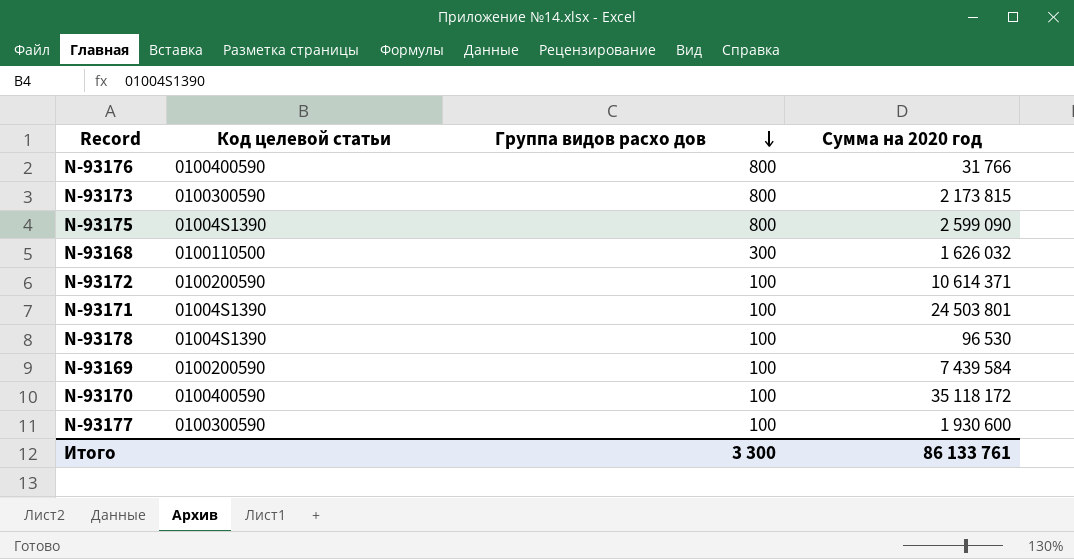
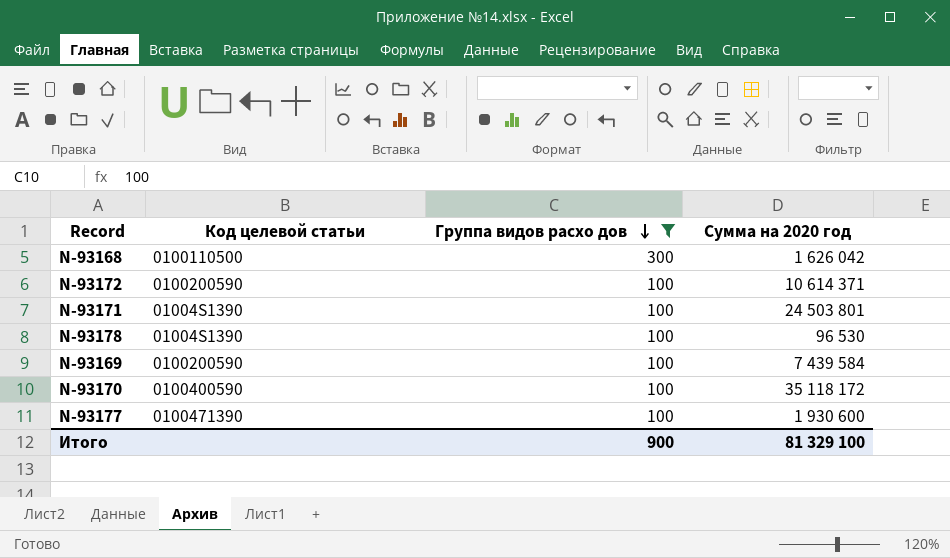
filter: none -> Группа видов расхо дов != 800
N-93168 | Сумма на 2020 год: 1 626 032 -> 1 626 042
N-93177 | Код целевой статьи: 0100300590 -> 0100471390
Итого | Группа видов расхо дов: 3 300 -> 900
Итого | Сумма на 2020 год: 86 133 761 -> 81 329 100

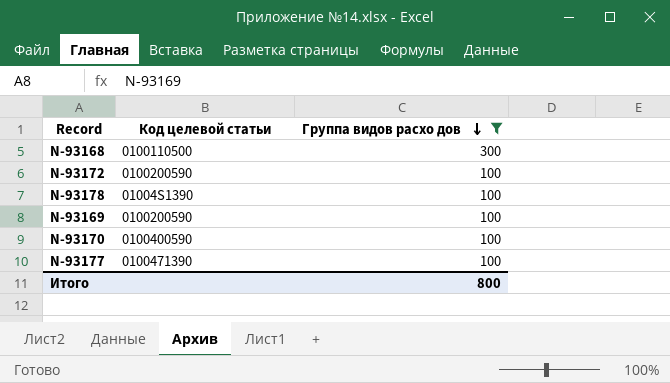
column Сумма на 2020 год | position: 4 -> none
row N-93171: 01004S1390 | 100 | 24 503 801 -> none
Итого | Группа видов расхо дов: 900 -> 800

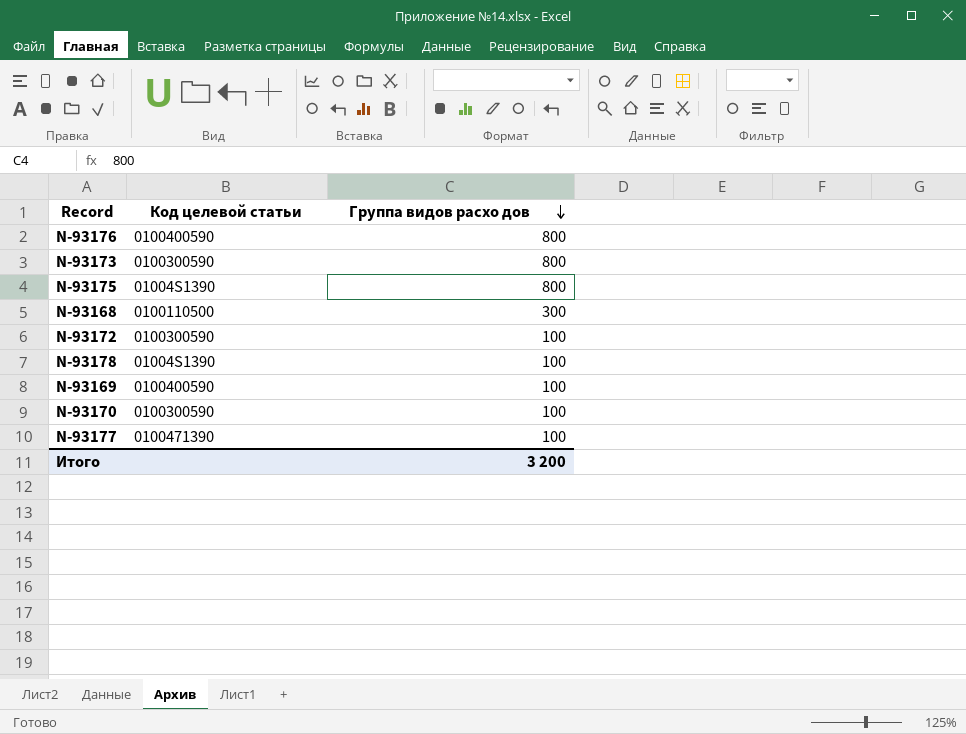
filter: Группа видов расхо дов != 800 -> none
N-93172 | Код целевой статьи: 0100200590 -> 0100300590
N-93169 | Код целевой статьи: 0100200590 -> 0100400590
N-93170 | Код целевой статьи: 0100400590 -> 0100300590
Итого | Группа видов расхо дов: 800 -> 3 200

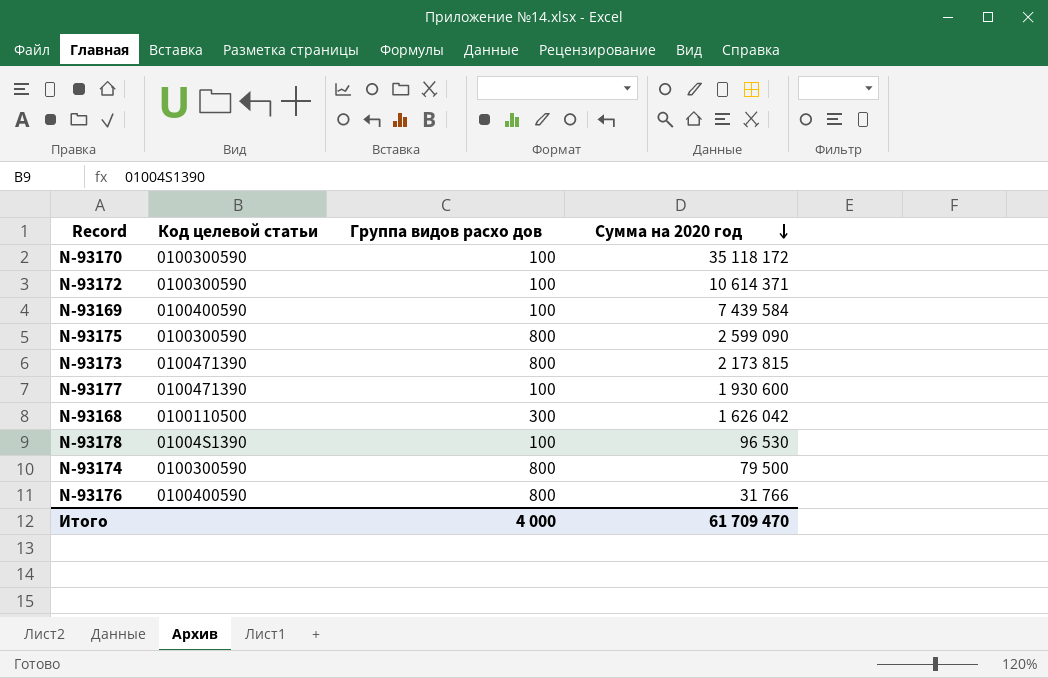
row order: Группа видов расхо дов descending -> Сумма на 2020 год descending
column Сумма на 2020 год | position: none -> 4
N-93175 | Код целевой статьи: 01004S1390 -> 0100300590
N-93173 | Код целевой статьи: 0100300590 -> 0100471390
row N-93174: none -> 0100300590 | 800 | 79 500
Итого | Группа видов расхо дов: 3 200 -> 4 000

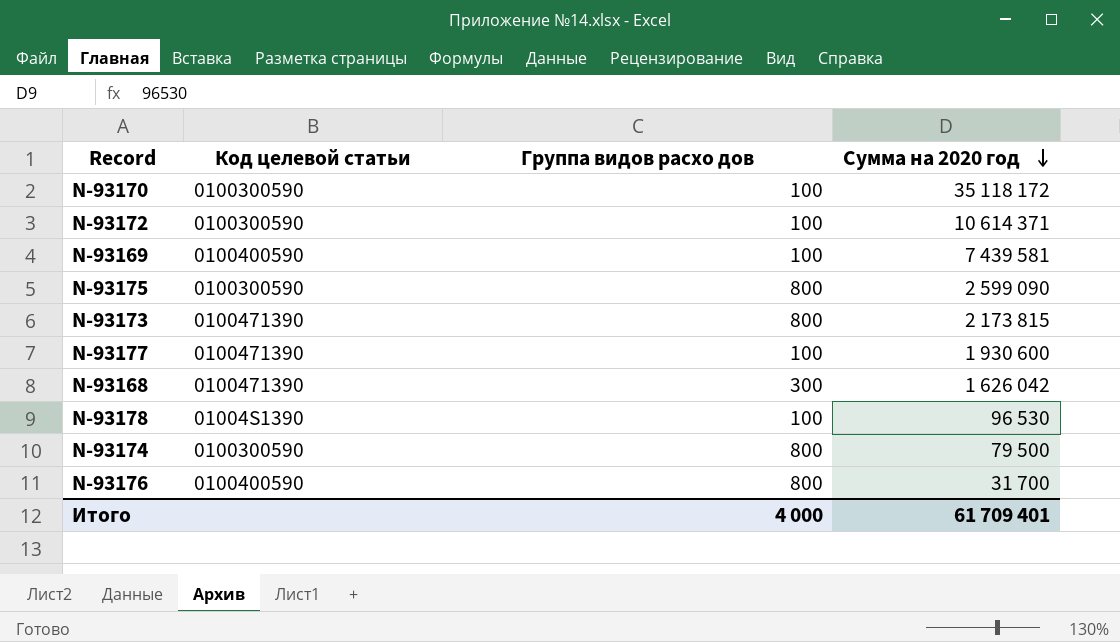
N-93169 | Сумма на 2020 год: 7 439 584 -> 7 439 581
N-93168 | Код целевой статьи: 0100110500 -> 0100471390
N-93176 | Сумма на 2020 год: 31 766 -> 31 700
Итого | Сумма на 2020 год: 61 709 470 -> 61 709 401

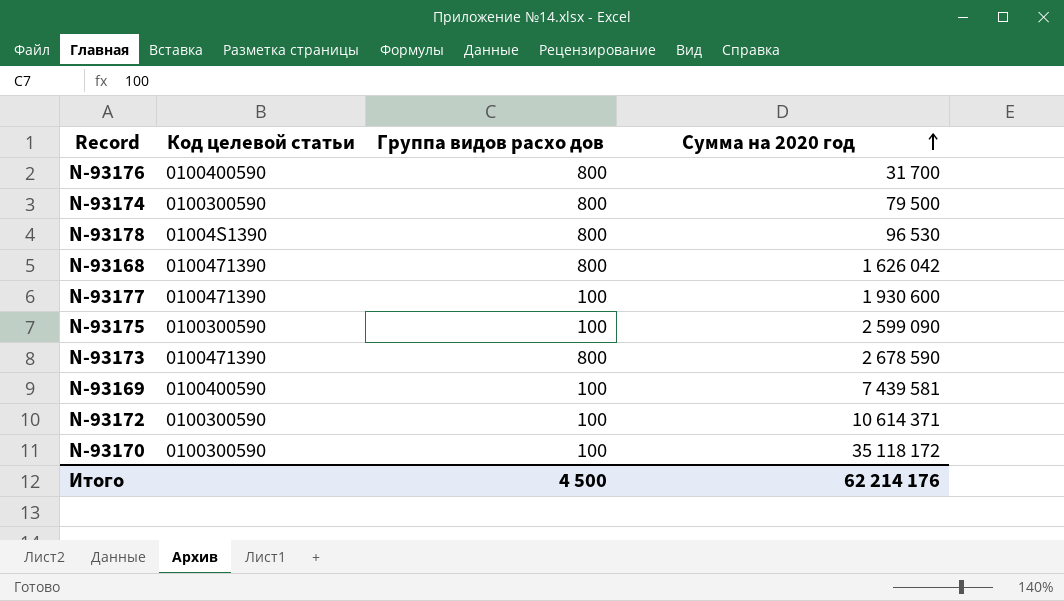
row order: Сумма на 2020 год descending -> Сумма на 2020 год ascending
N-93178 | Группа видов расхо дов: 100 -> 800
N-93168 | Группа видов расхо дов: 300 -> 800
N-93175 | Группа видов расхо дов: 800 -> 100
N-93173 | Сумма на 2020 год: 2 173 815 -> 2 678 590
Итого | Группа видов расхо дов: 4 000 -> 4 500
Итого | Сумма на 2020 год: 61 709 401 -> 62 214 176

